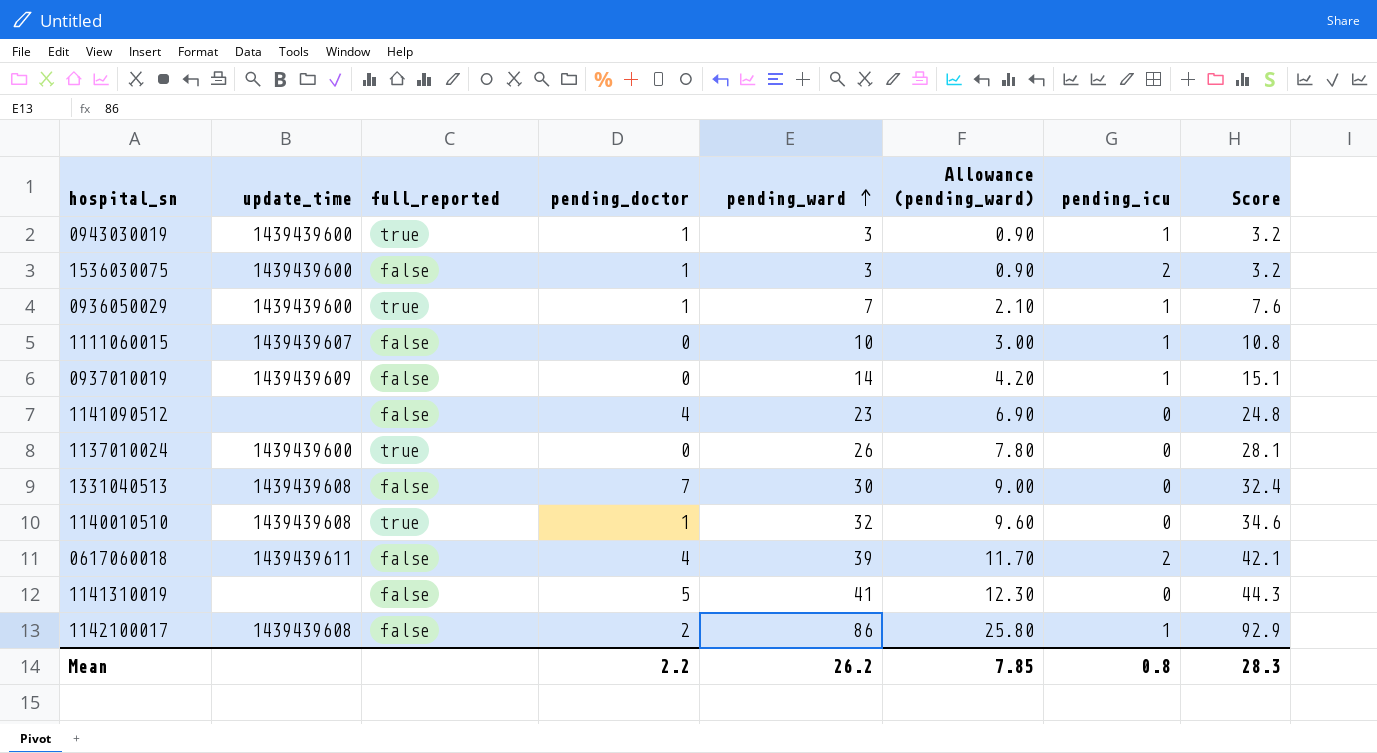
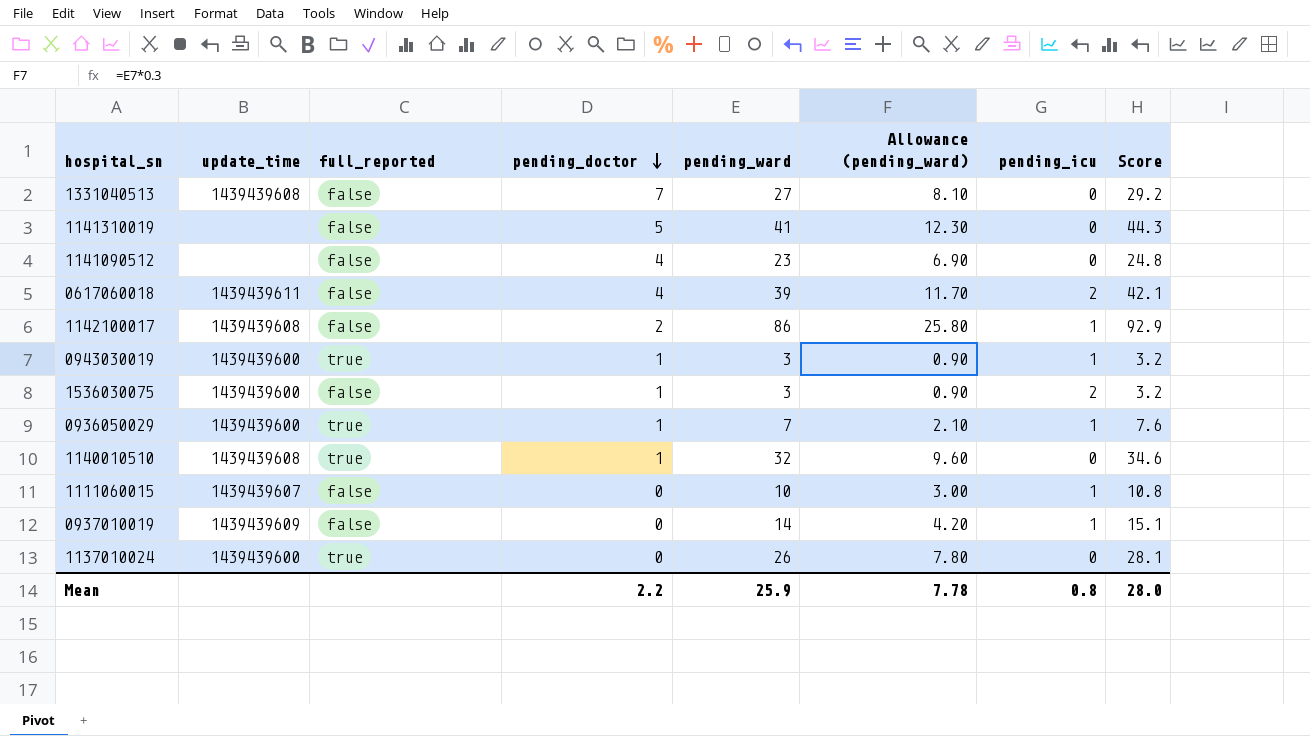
row order: pending_ward ascending -> pending_doctor descending
1331040513 | pending_ward: 30 -> 27
1331040513 | Allowance (pending_ward): 9.00 -> 8.10
1331040513 | Score: 32.4 -> 29.2
Mean | pending_ward: 26.2 -> 25.9
Mean | Allowance (pending_ward): 7.85 -> 7.78
Mean | Score: 28.3 -> 28.0

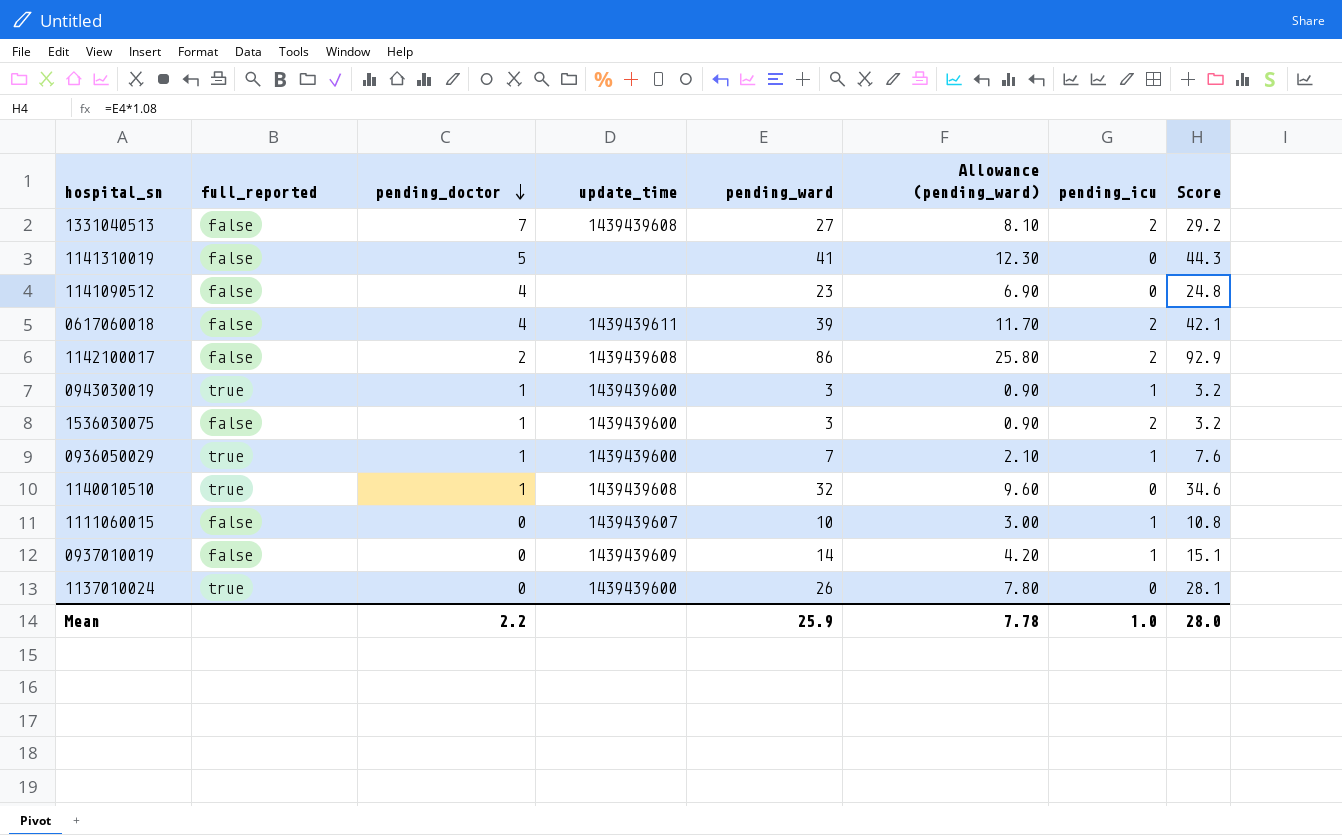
column update_time | position: 2 -> 4
1331040513 | pending_icu: 0 -> 2
1142100017 | pending_icu: 1 -> 2
Mean | pending_icu: 0.8 -> 1.0

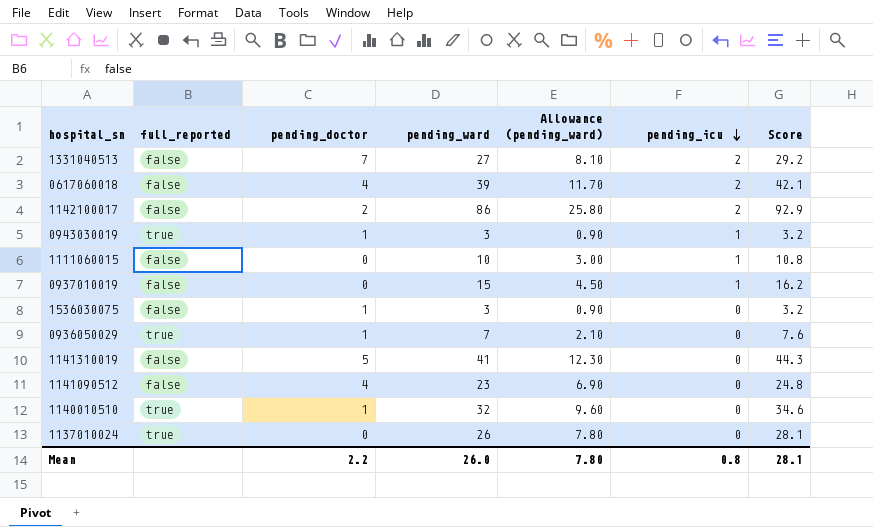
row order: pending_doctor descending -> pending_icu descending
column update_time | position: 4 -> none
0937010019 | pending_ward: 14 -> 15
0937010019 | Allowance (pending_ward): 4.20 -> 4.50
0937010019 | Score: 15.1 -> 16.2
1536030075 | pending_icu: 2 -> 0
0936050029 | pending_icu: 1 -> 0
Mean | pending_ward: 25.9 -> 26.0
Mean | Allowance (pending_ward): 7.78 -> 7.80
Mean | pending_icu: 1.0 -> 0.8
Mean | Score: 28.0 -> 28.1

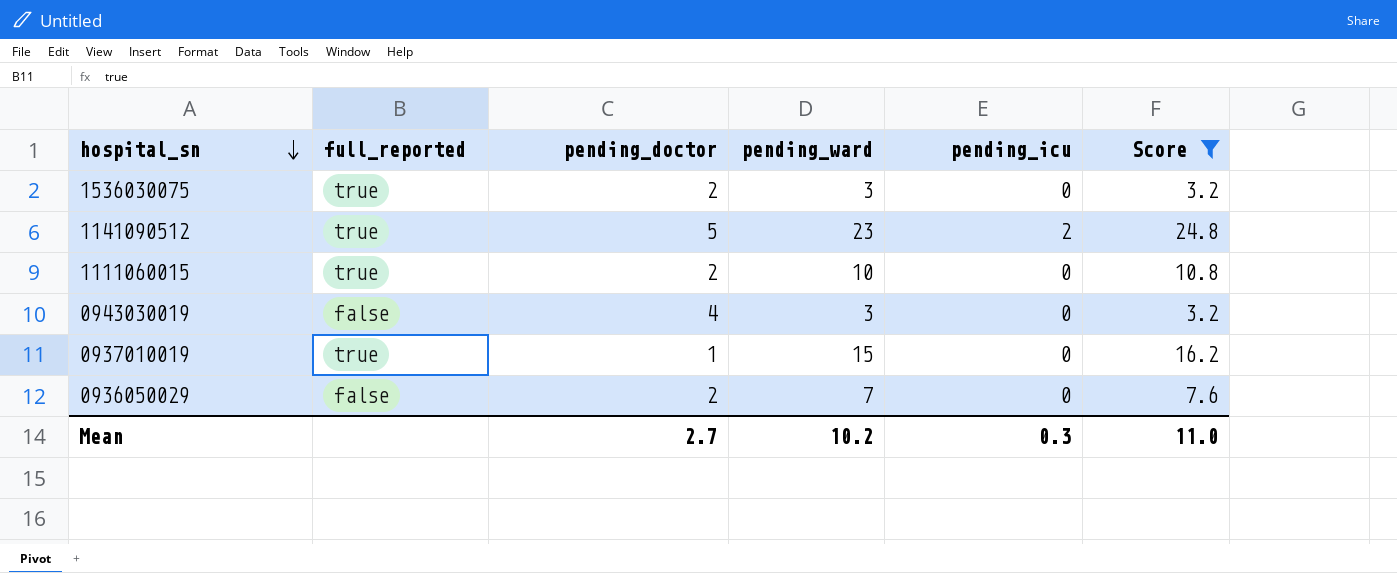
filter: none -> Score <= 24.8
row order: pending_icu descending -> hospital_sn descending
column Allowance (pending_ward) | formula: [pending_ward] * 0.3 -> none
1536030075 | full_reported: false -> true
1536030075 | pending_doctor: 1 -> 2
1141090512 | full_reported: false -> true
1141090512 | pending_doctor: 4 -> 5
1141090512 | pending_icu: 0 -> 2
1111060015 | full_reported: false -> true
1111060015 | pending_doctor: 0 -> 2
1111060015 | pending_icu: 1 -> 0
0943030019 | full_reported: true -> false
0943030019 | pending_doctor: 1 -> 4
0943030019 | pending_icu: 1 -> 0
0937010019 | full_reported: false -> true
0937010019 | pending_doctor: 0 -> 1
0937010019 | pending_icu: 1 -> 0
0936050029 | full_reported: true -> false
0936050029 | pending_doctor: 1 -> 2
Mean | pending_doctor: 2.2 -> 2.7
Mean | pending_ward: 26.0 -> 10.2
Mean | pending_icu: 0.8 -> 0.3
Mean | Score: 28.1 -> 11.0

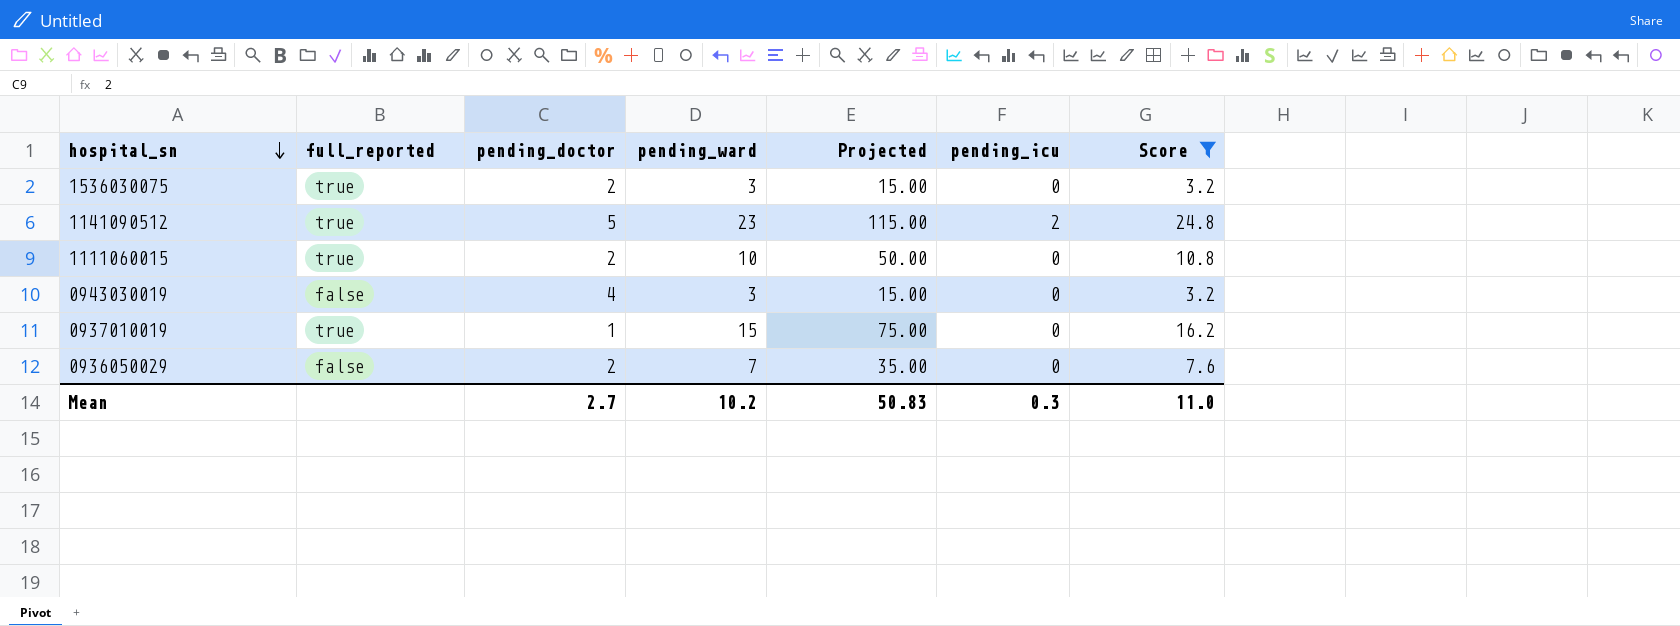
column Projected | formula: none -> [pending_ward] * 5

